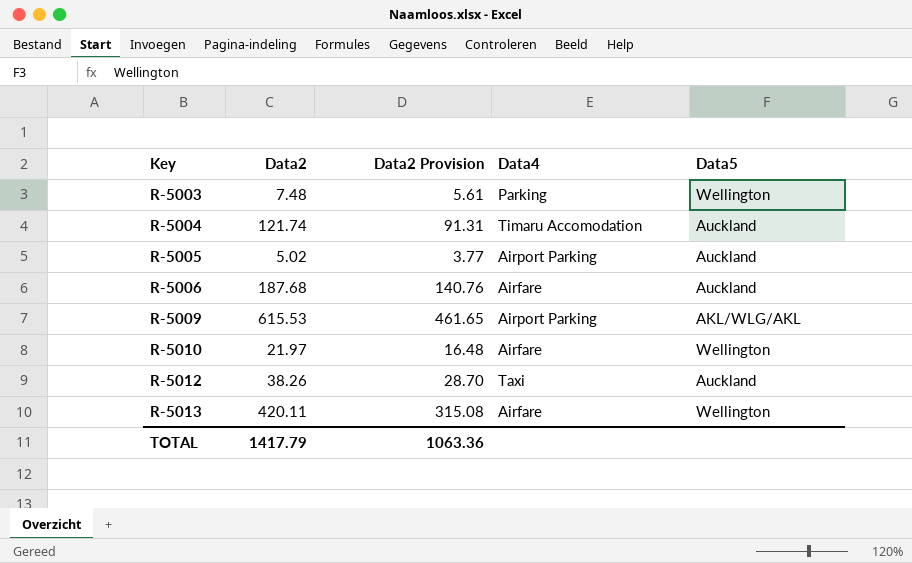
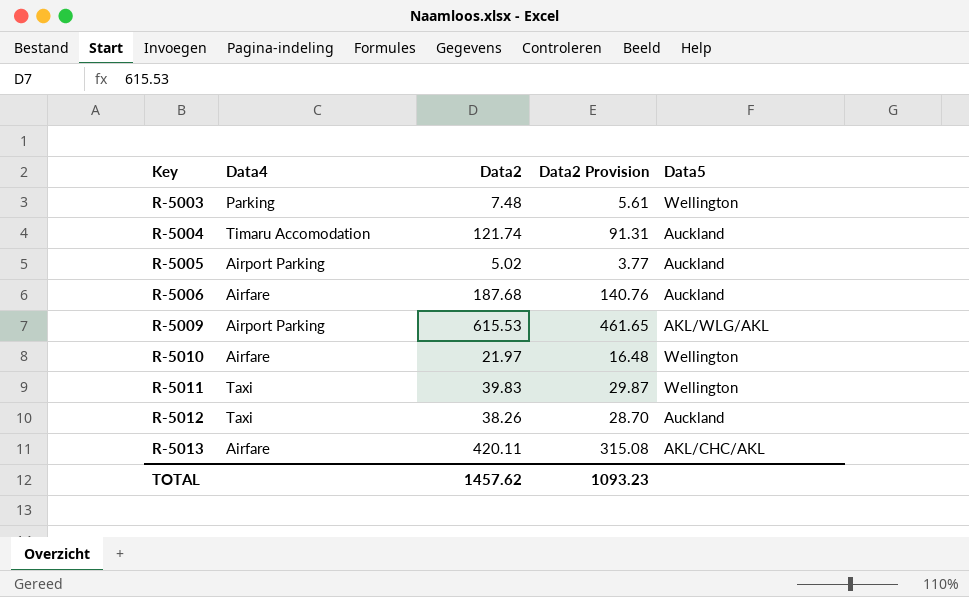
column Data4 | position: 4 -> 2
row R-5011: none -> Taxi | 39.83 | 29.87 | Wellington
R-5013 | Data5: Wellington -> AKL/CHC/AKL
TOTAL | Data2: 1417.79 -> 1457.62
TOTAL | Data2 Provision: 1063.36 -> 1093.23

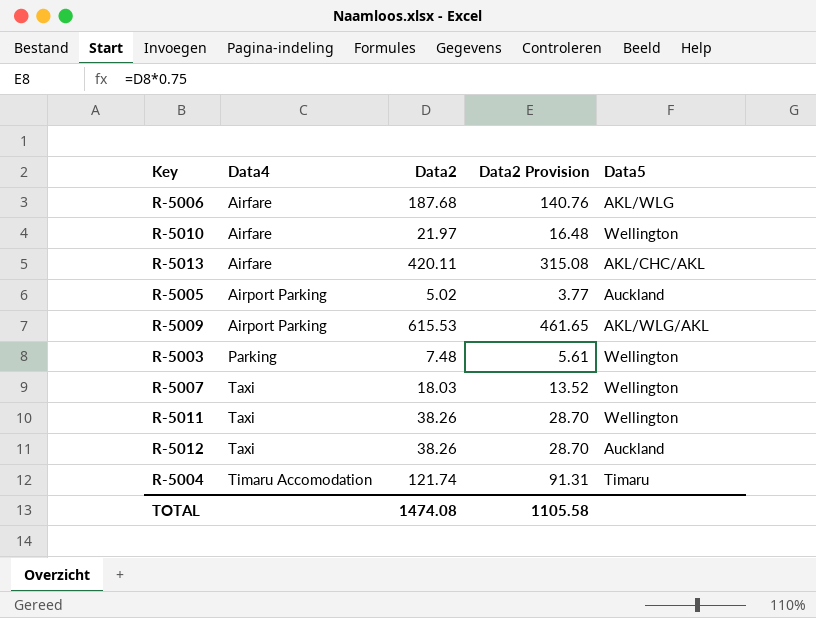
row order: Key ascending -> Data4 ascending
R-5006 | Data5: Auckland -> AKL/WLG
row R-5007: none -> Taxi | 18.03 | 13.52 | Wellington
R-5011 | Data2: 39.83 -> 38.26
R-5011 | Data2 Provision: 29.87 -> 28.70
R-5004 | Data5: Auckland -> Timaru
TOTAL | Data2: 1457.62 -> 1474.08
TOTAL | Data2 Provision: 1093.23 -> 1105.58

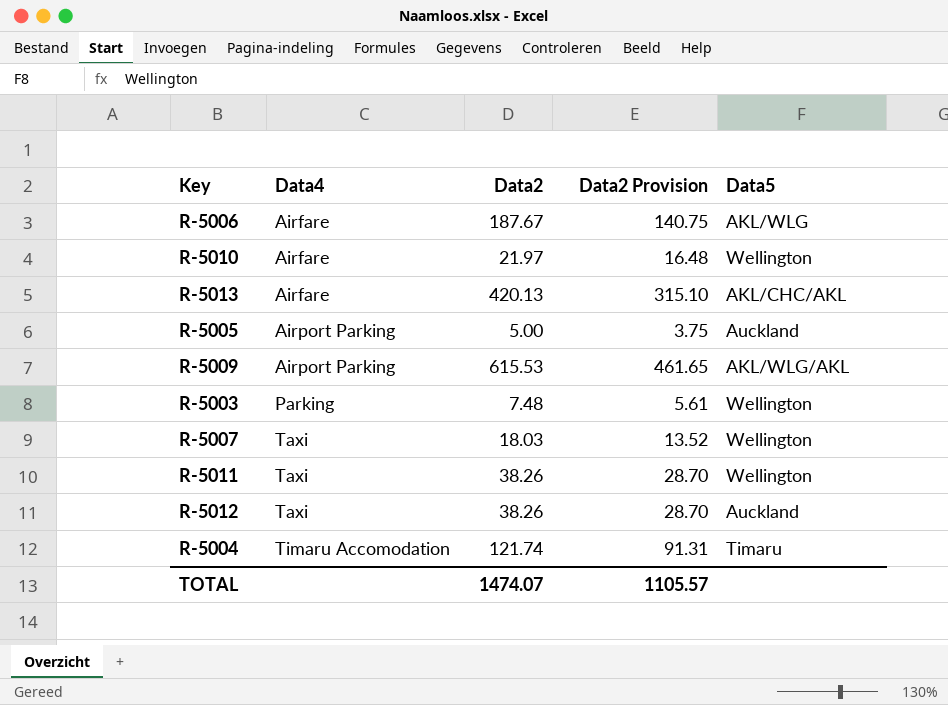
R-5006 | Data2: 187.68 -> 187.67
R-5006 | Data2 Provision: 140.76 -> 140.75
R-5013 | Data2: 420.11 -> 420.13
R-5013 | Data2 Provision: 315.08 -> 315.10
R-5005 | Data2: 5.02 -> 5.00
R-5005 | Data2 Provision: 3.77 -> 3.75
TOTAL | Data2: 1474.08 -> 1474.07
TOTAL | Data2 Provision: 1105.58 -> 1105.57

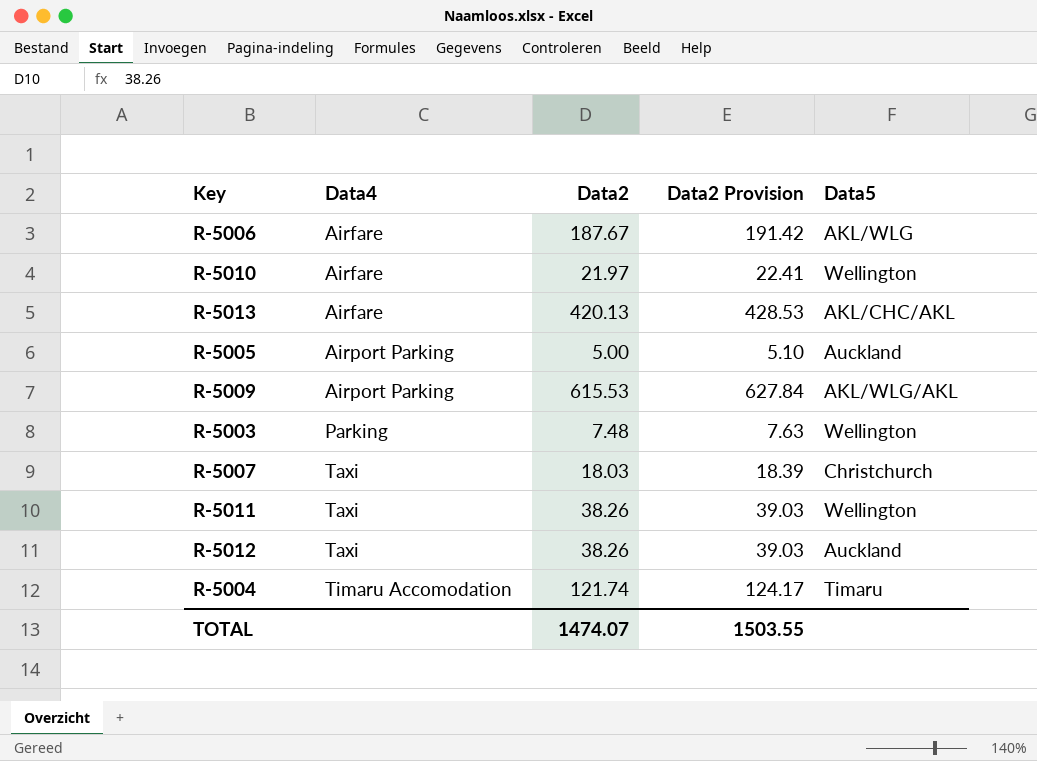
column Data2 Provision | formula: [Data2] * 0.75 -> [Data2] * 1.02
R-5007 | Data5: Wellington -> Christchurch
TOTAL | Data2 Provision: 1105.57 -> 1503.55

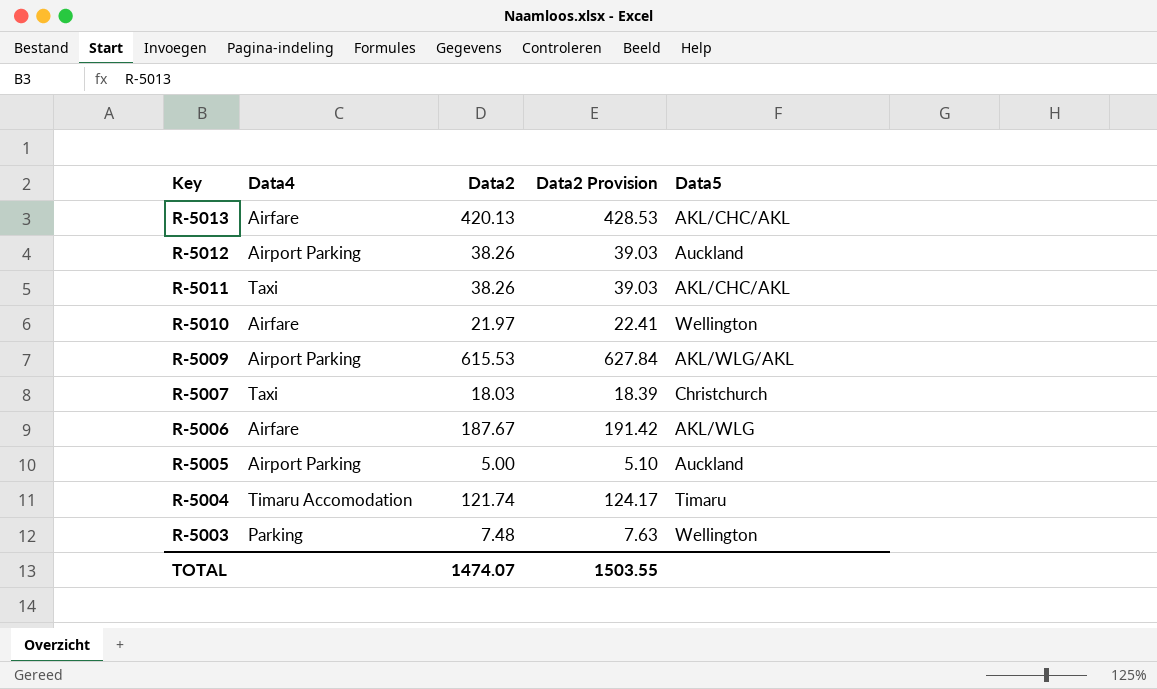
row order: Data4 ascending -> Key descending
R-5012 | Data4: Taxi -> Airport Parking
R-5011 | Data5: Wellington -> AKL/CHC/AKL

